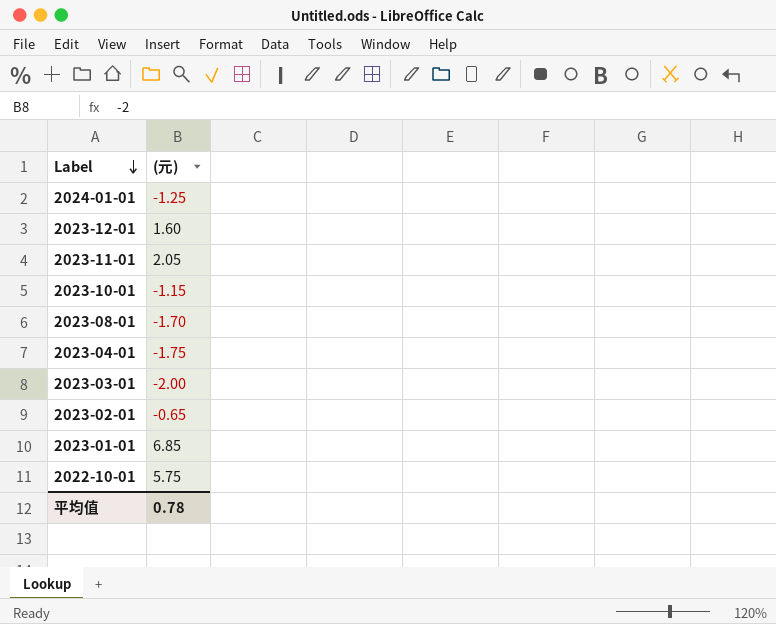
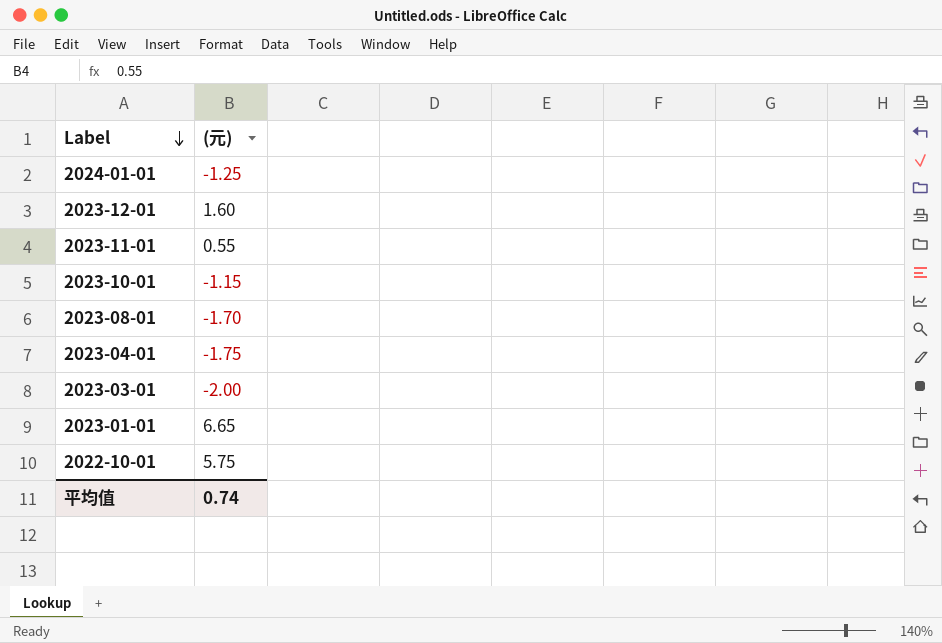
row 2023-02-01: -0.65 -> none
2023-11-01 | (元): 2.05 -> 0.55
2023-01-01 | (元): 6.85 -> 6.65
平均值 | (元): 0.78 -> 0.74

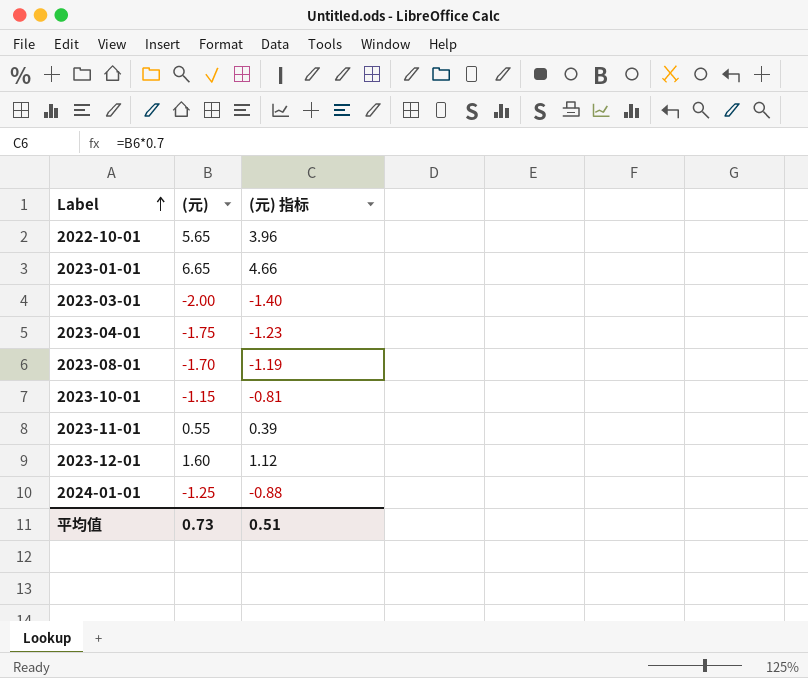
row order: Label descending -> Label ascending
column (元) 指标 | formula: none -> [(元)] * 0.7
2022-10-01 | (元): 5.75 -> 5.65
平均值 | (元): 0.74 -> 0.73

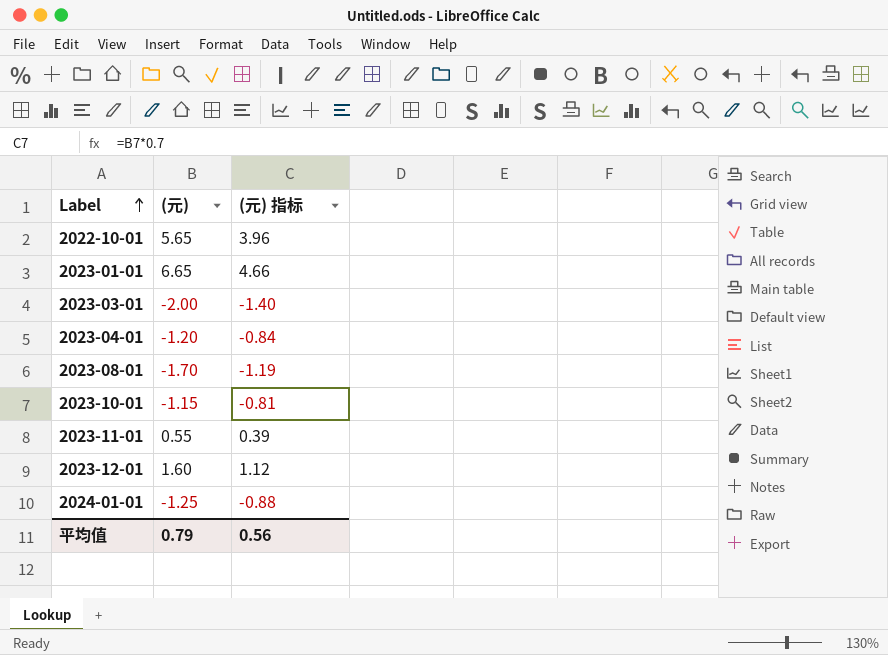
2023-04-01 | (元): -1.75 -> -1.20
2023-04-01 | (元) 指标: -1.23 -> -0.84
平均值 | (元): 0.73 -> 0.79
平均值 | (元) 指标: 0.51 -> 0.56

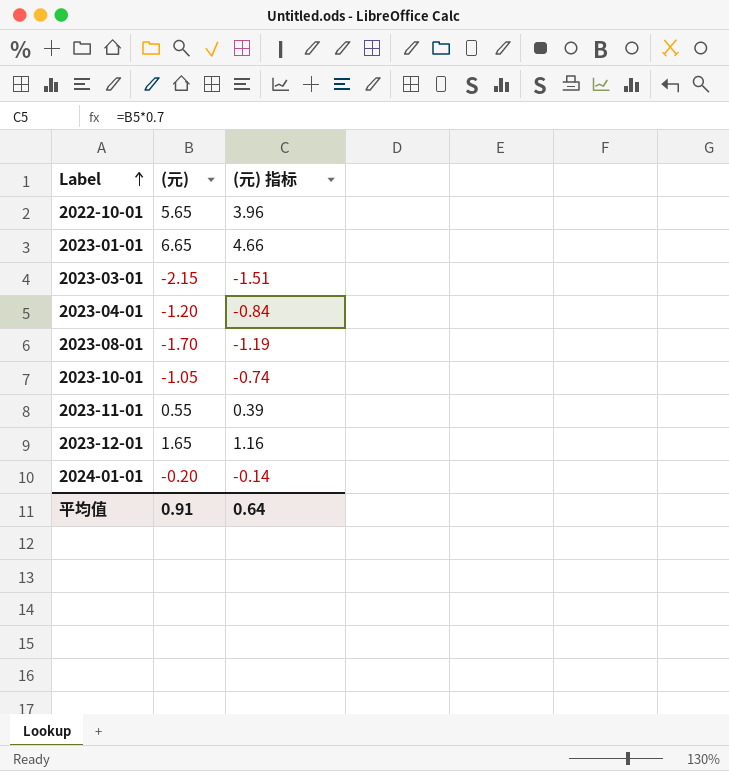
2023-03-01 | (元): -2.00 -> -2.15
2023-03-01 | (元) 指标: -1.40 -> -1.51
2023-10-01 | (元): -1.15 -> -1.05
2023-10-01 | (元) 指标: -0.81 -> -0.74
2023-12-01 | (元): 1.60 -> 1.65
2023-12-01 | (元) 指标: 1.12 -> 1.16
2024-01-01 | (元): -1.25 -> -0.20
2024-01-01 | (元) 指标: -0.88 -> -0.14
平均值 | (元): 0.79 -> 0.91
平均值 | (元) 指标: 0.56 -> 0.64

